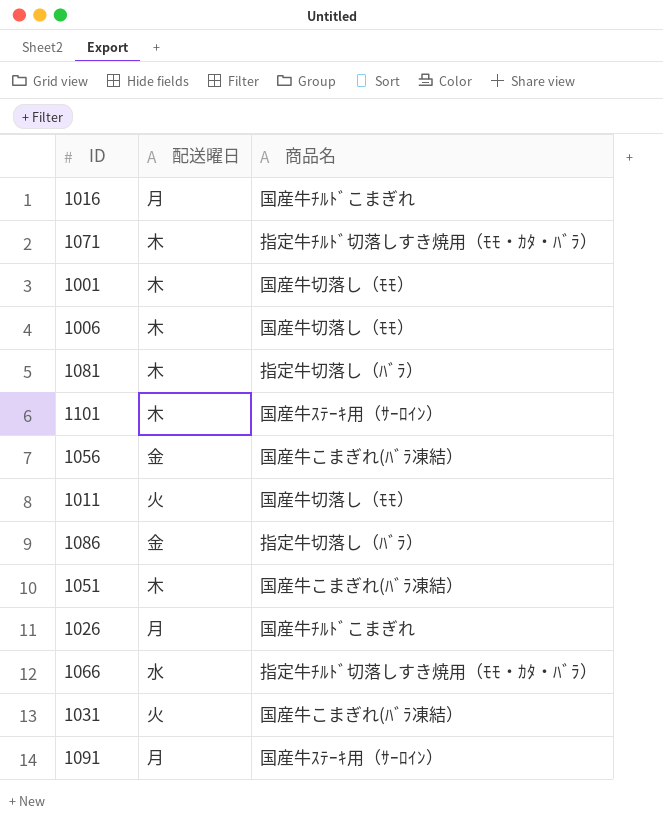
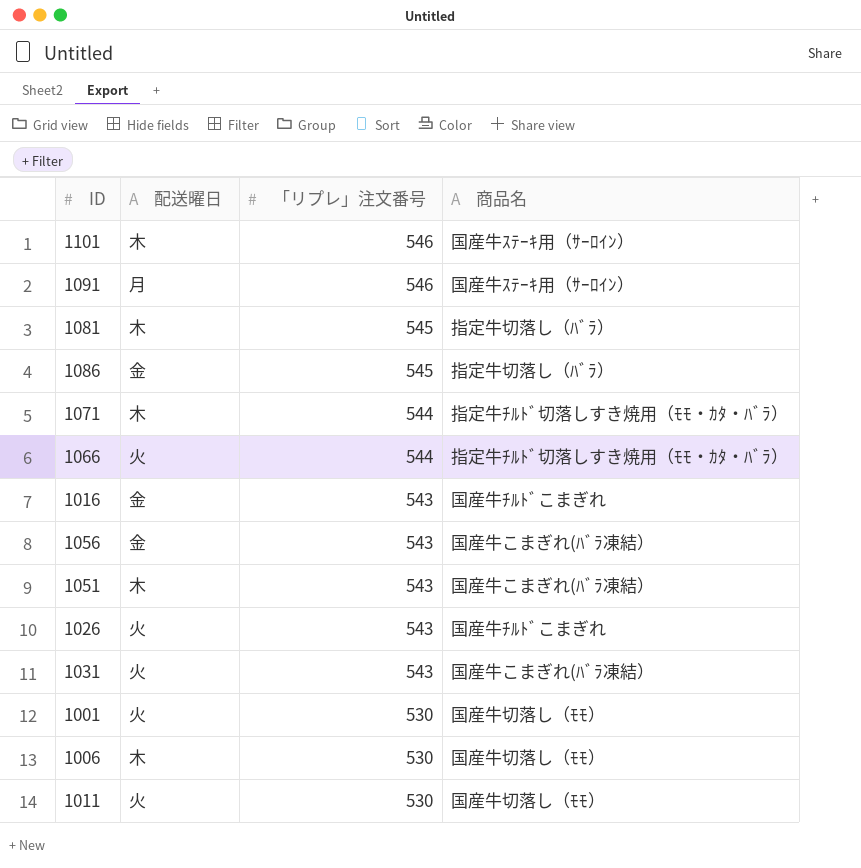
row order: none -> 「リプレ」注文番号 descending
column 「リプレ」注文番号 | position: none -> 3
1066 | 配送曜日: 水 -> 火
1016 | 配送曜日: 月 -> 金
1026 | 配送曜日: 月 -> 火
1001 | 配送曜日: 木 -> 火

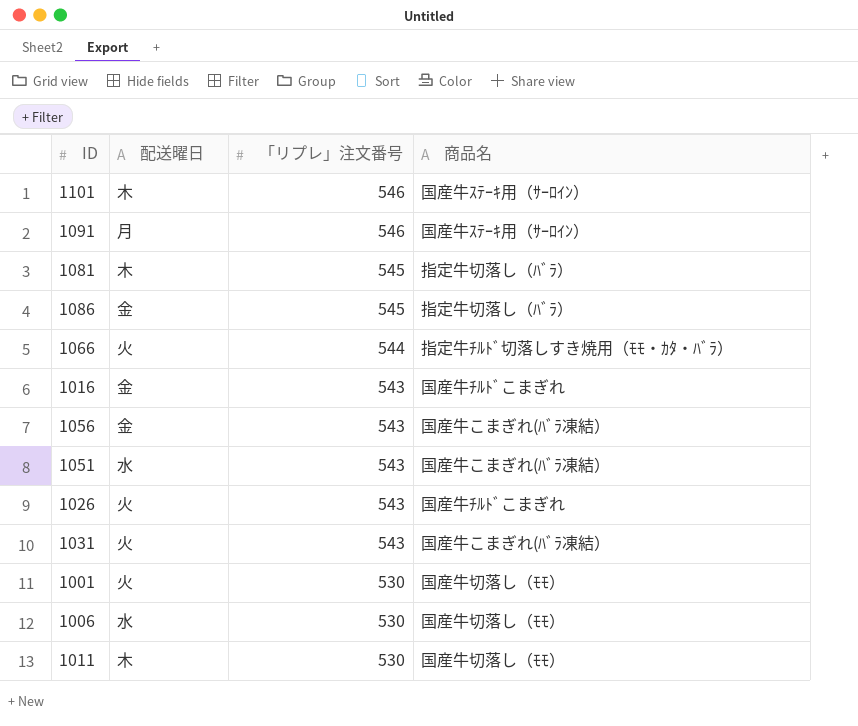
row 1071: 木 | 544 | 指定牛ﾁﾙﾄﾞ切落しすき焼用（ﾓﾓ・ｶﾀ・ﾊﾞﾗ） -> none
1051 | 配送曜日: 木 -> 水
1006 | 配送曜日: 木 -> 水
1011 | 配送曜日: 火 -> 木

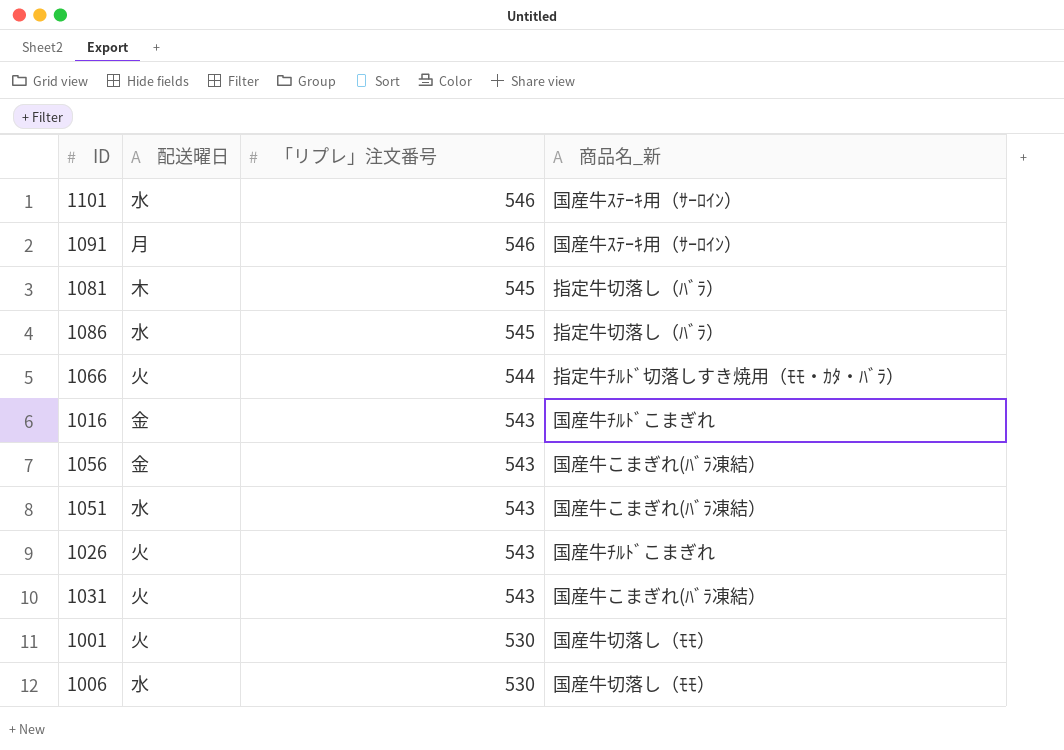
column name: 商品名 -> 商品名_新
row 1011: 木 | 530 | 国産牛切落し（ﾓﾓ） -> none
1101 | 配送曜日: 木 -> 水
1086 | 配送曜日: 金 -> 水

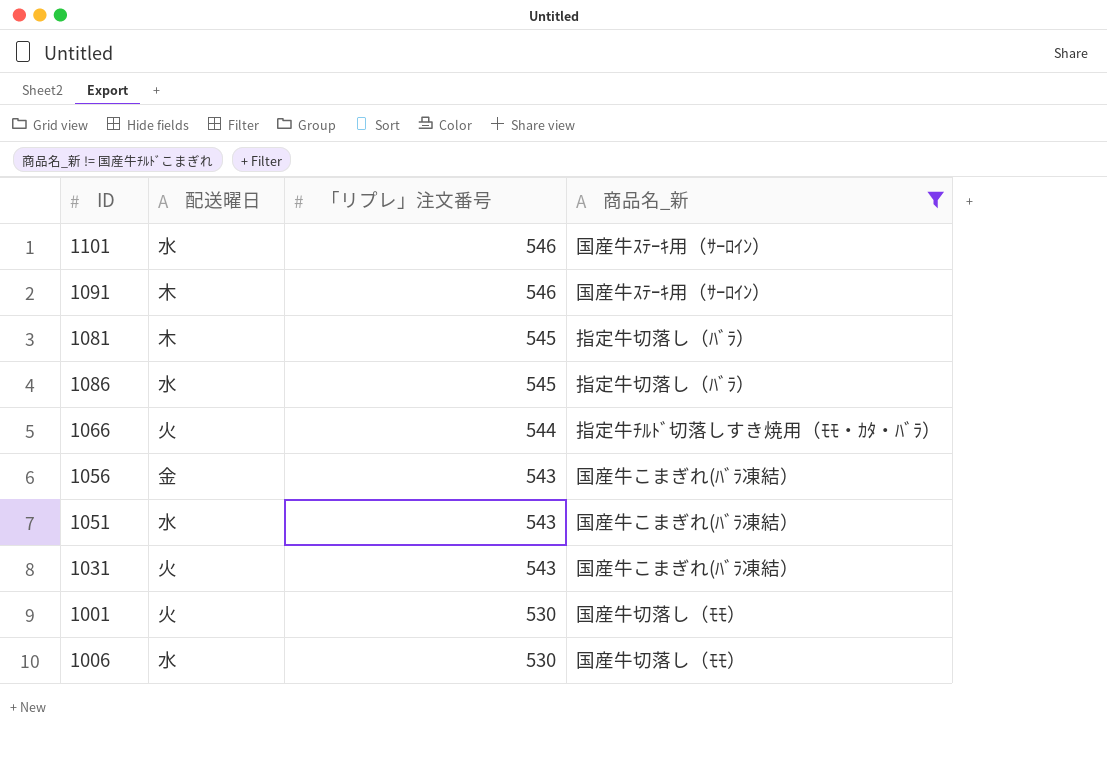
filter: none -> 商品名_新 != 国産牛ﾁﾙﾄﾞこまぎれ
1091 | 配送曜日: 月 -> 木

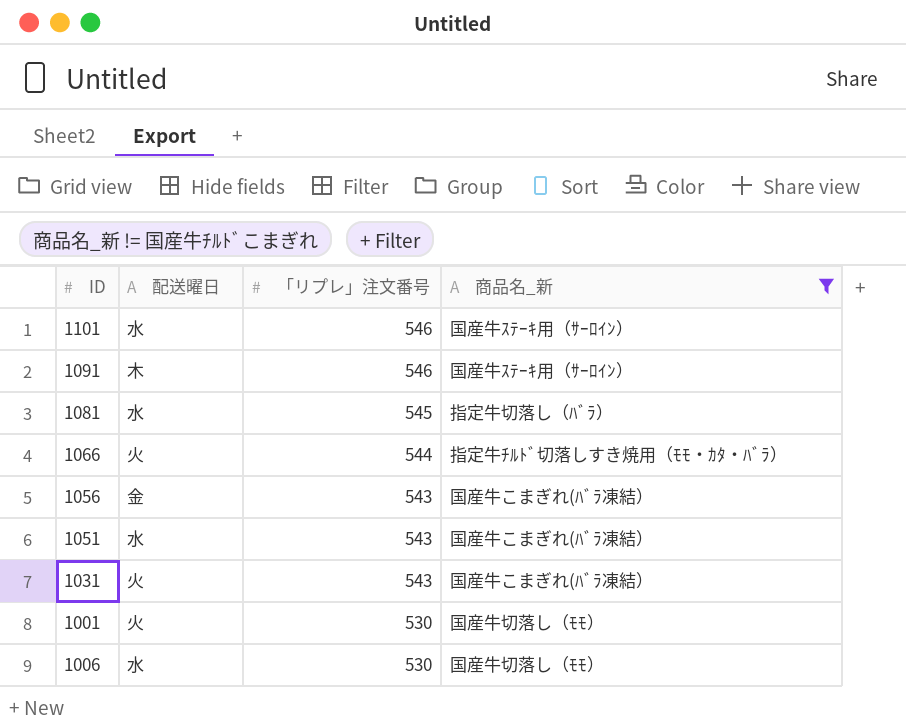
row 1086: 水 | 545 | 指定牛切落し（ﾊﾞﾗ） -> none
1081 | 配送曜日: 木 -> 水

